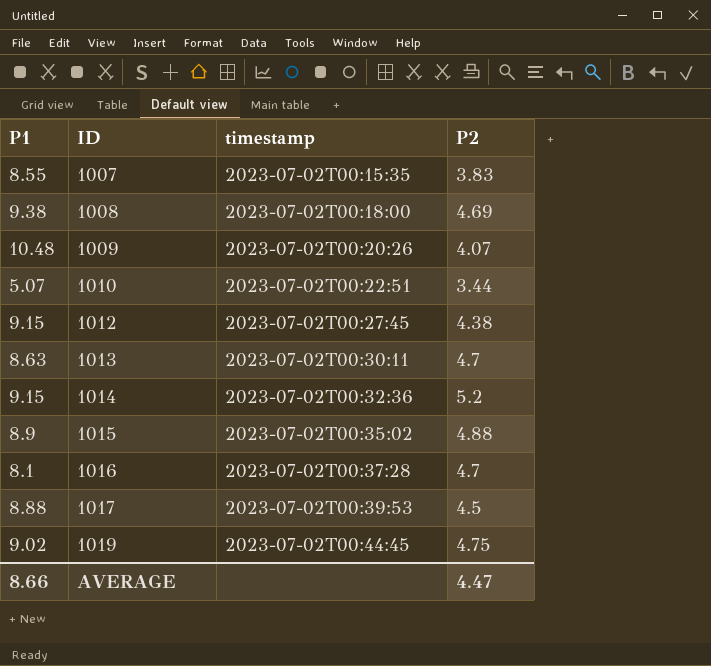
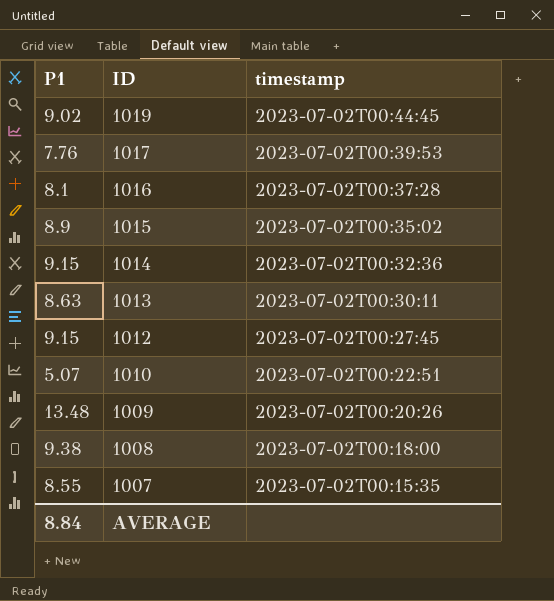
row order: ID ascending -> ID descending
column P2 | position: 4 -> none
1017 | P1: 8.88 -> 7.76
1009 | P1: 10.48 -> 13.48
AVERAGE | P1: 8.66 -> 8.84

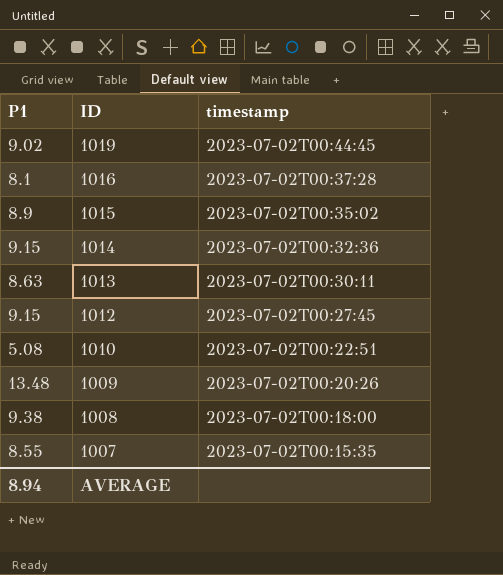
row 1017: 7.76 | 2023-07-02T00:39:53 -> none
1010 | P1: 5.07 -> 5.08
AVERAGE | P1: 8.84 -> 8.94

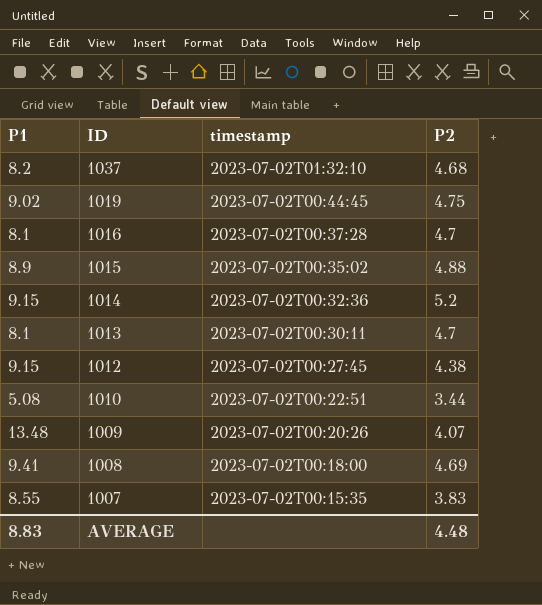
column P2 | position: none -> 4
row 1037: none -> 8.2 | 2023-07-02T01:32:10 | 4.68
1013 | P1: 8.63 -> 8.1
1008 | P1: 9.38 -> 9.41
AVERAGE | P1: 8.94 -> 8.83

